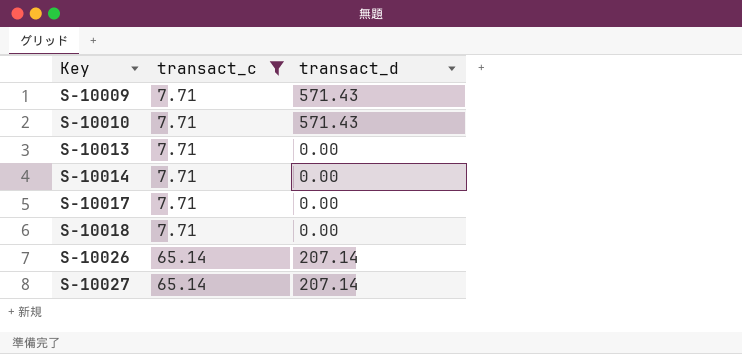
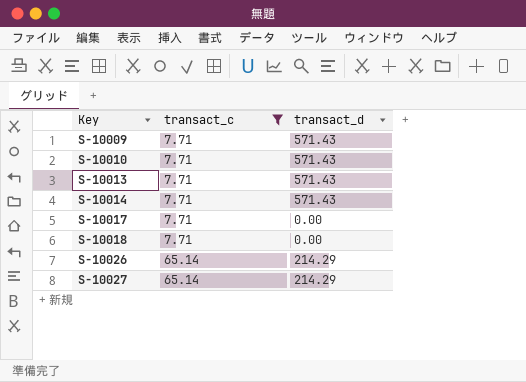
S-10013 | transact_d: 0.00 -> 571.43
S-10014 | transact_d: 0.00 -> 571.43
S-10026 | transact_d: 207.14 -> 214.29
S-10027 | transact_d: 207.14 -> 214.29

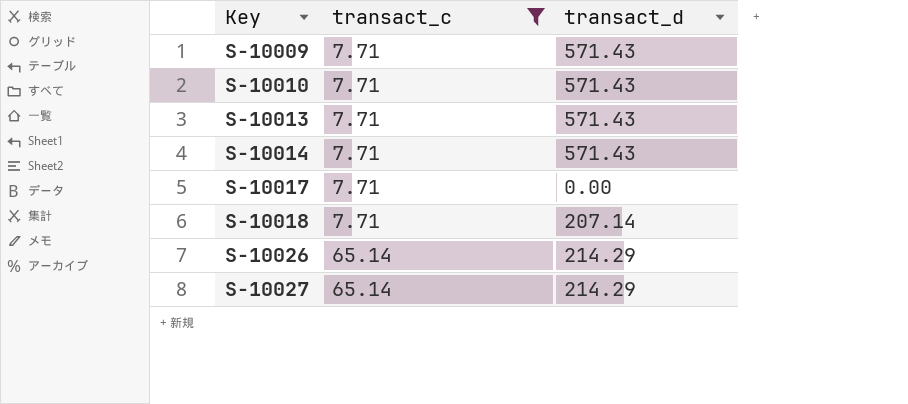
S-10018 | transact_d: 0.00 -> 207.14

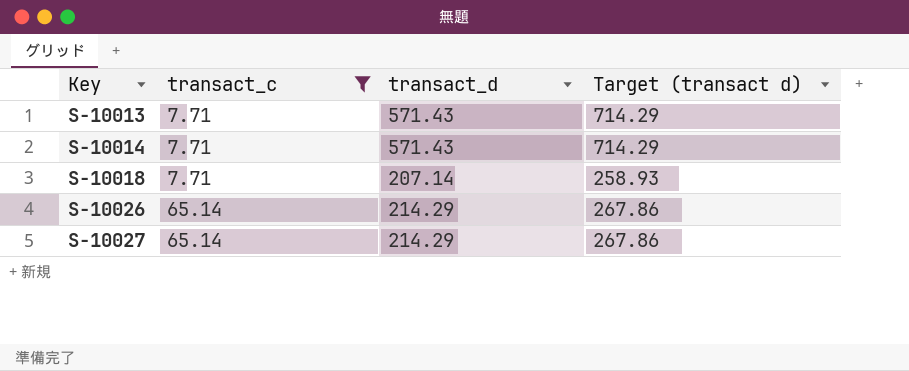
column Target (transact d) | formula: none -> [transact_d] * 1.25
row S-10009: 7.71 | 571.43 -> none
row S-10010: 7.71 | 571.43 -> none
row S-10017: 7.71 | 0.00 -> none

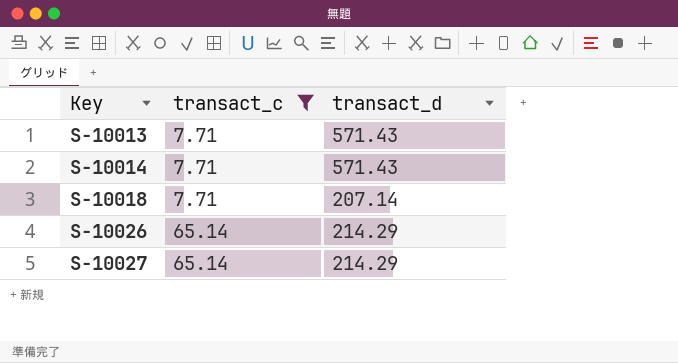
column Target (transact d) | formula: [transact_d] * 1.25 -> none

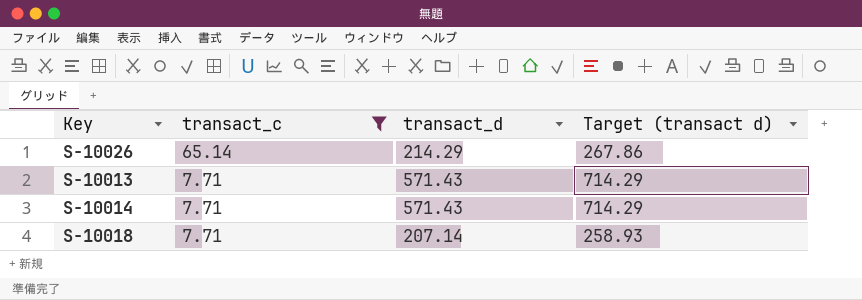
row order: Key ascending -> transact_c descending
column Target (transact d) | formula: none -> [transact_d] * 1.25
row S-10027: 65.14 | 214.29 -> none

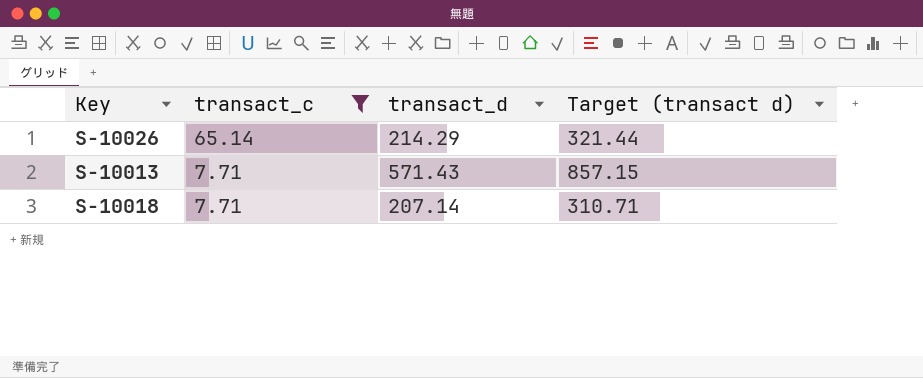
column Target (transact d) | formula: [transact_d] * 1.25 -> [transact_d] * 1.5
row S-10014: 7.71 | 571.43 | 714.29 -> none

